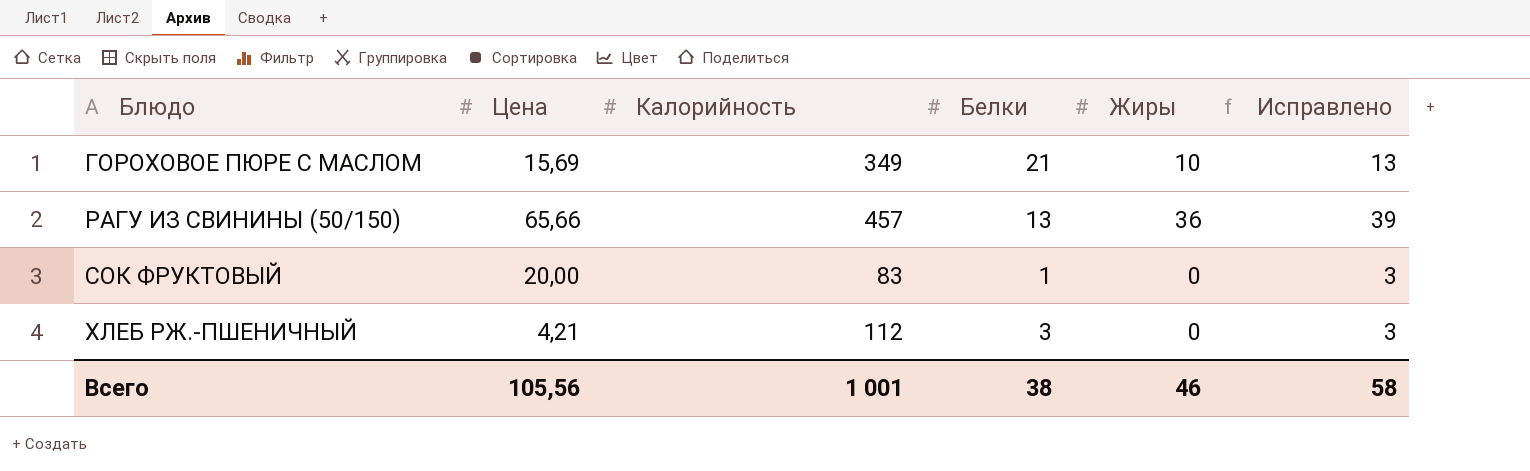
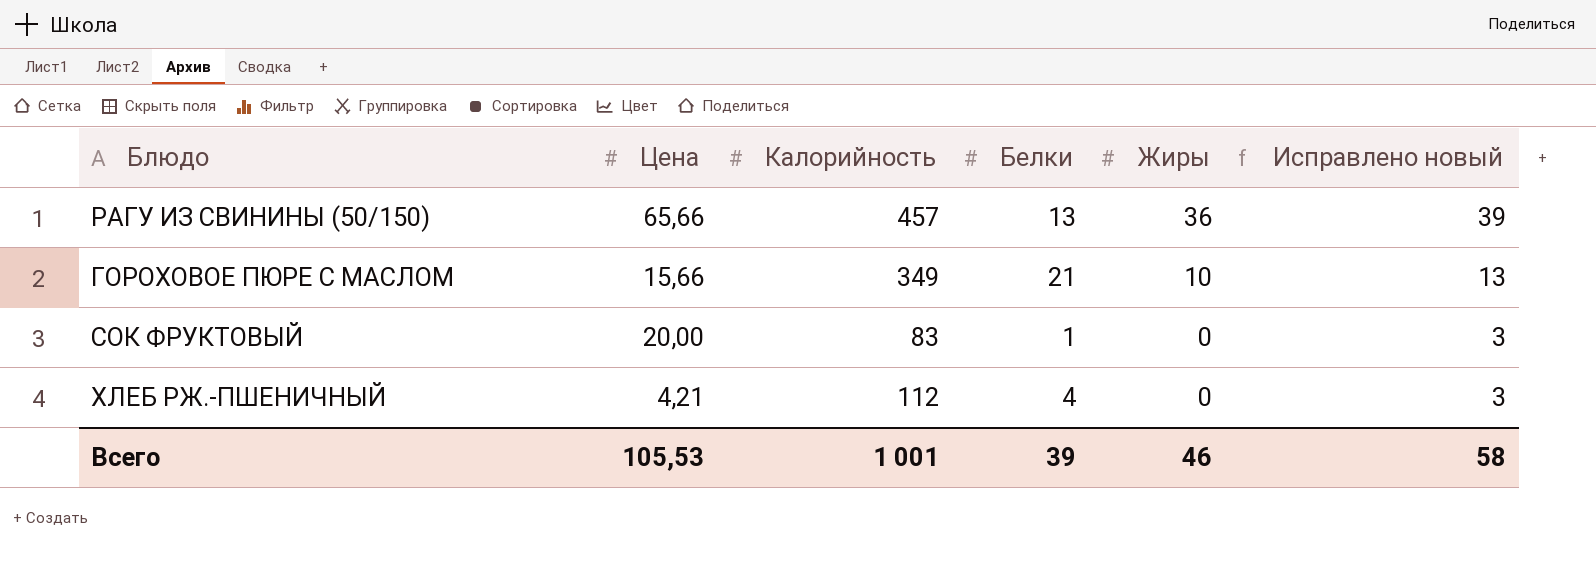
row order: Блюдо ascending -> Жиры descending
column name: Исправлено -> Исправлено новый
ГОРОХОВОЕ ПЮРЕ С МАСЛОМ | Цена: 15,69 -> 15,66
ХЛЕБ РЖ.-ПШЕНИЧНЫЙ | Белки: 3 -> 4
Всего | Цена: 105,56 -> 105,53
Всего | Белки: 38 -> 39

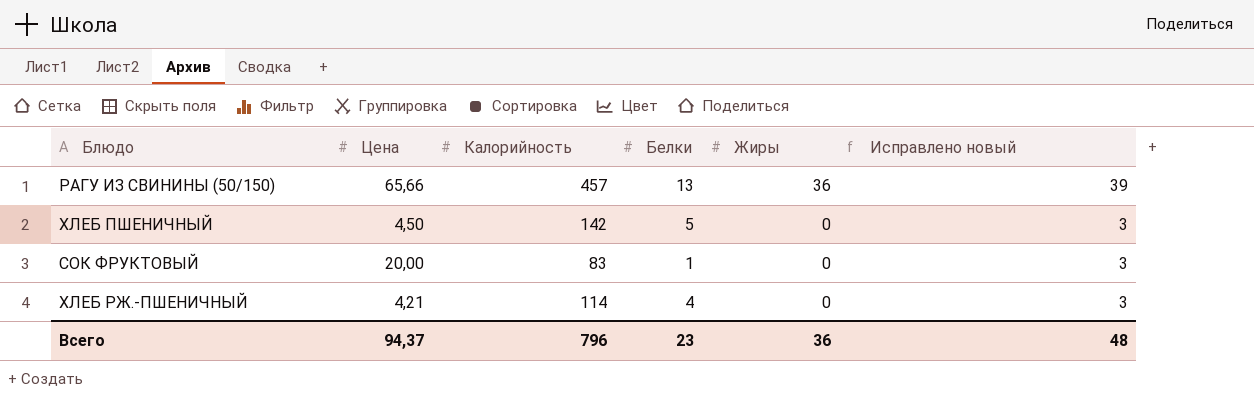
row ГОРОХОВОЕ ПЮРЕ С МАСЛОМ: 15,66 | 349 | 21 | 10 | 13 -> none
row ХЛЕБ ПШЕНИЧНЫЙ: none -> 4,50 | 142 | 5 | 0 | 3
ХЛЕБ РЖ.-ПШЕНИЧНЫЙ | Калорийность: 112 -> 114
Всего | Цена: 105,53 -> 94,37
Всего | Калорийность: 1 001 -> 796
Всего | Белки: 39 -> 23
Всего | Жиры: 46 -> 36
Всего | Исправлено новый: 58 -> 48

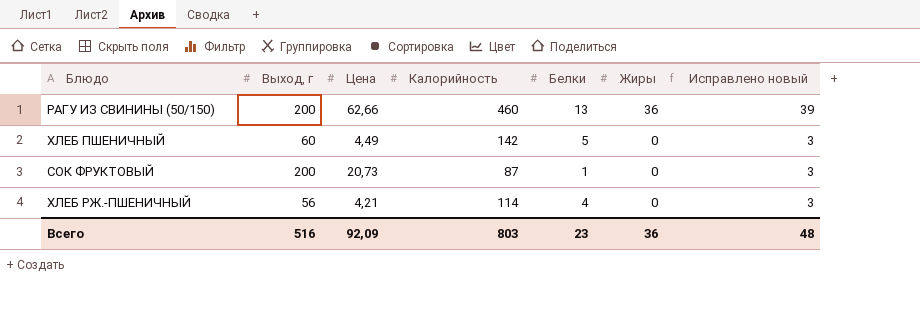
column Выход, г | position: none -> 2
РАГУ ИЗ СВИНИНЫ (50/150) | Цена: 65,66 -> 62,66
РАГУ ИЗ СВИНИНЫ (50/150) | Калорийность: 457 -> 460
ХЛЕБ ПШЕНИЧНЫЙ | Цена: 4,50 -> 4,49
СОК ФРУКТОВЫЙ | Цена: 20,00 -> 20,73
СОК ФРУКТОВЫЙ | Калорийность: 83 -> 87
Всего | Цена: 94,37 -> 92,09
Всего | Калорийность: 796 -> 803

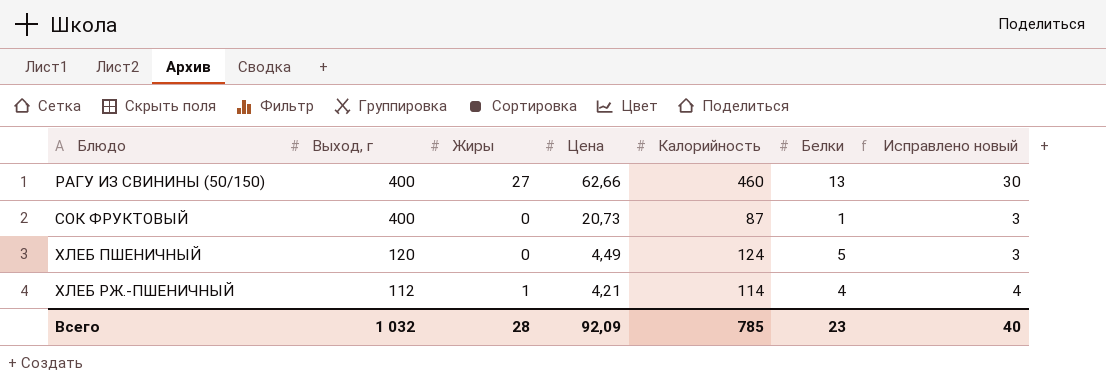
row order: Жиры descending -> Блюдо ascending
column Жиры | position: 6 -> 3
РАГУ ИЗ СВИНИНЫ (50/150) | Выход, г: 200 -> 400
РАГУ ИЗ СВИНИНЫ (50/150) | Жиры: 36 -> 27
РАГУ ИЗ СВИНИНЫ (50/150) | Исправлено новый: 39 -> 30
СОК ФРУКТОВЫЙ | Выход, г: 200 -> 400
ХЛЕБ ПШЕНИЧНЫЙ | Выход, г: 60 -> 120
ХЛЕБ ПШЕНИЧНЫЙ | Калорийность: 142 -> 124
ХЛЕБ РЖ.-ПШЕНИЧНЫЙ | Выход, г: 56 -> 112
ХЛЕБ РЖ.-ПШЕНИЧНЫЙ | Жиры: 0 -> 1
ХЛЕБ РЖ.-ПШЕНИЧНЫЙ | Исправлено новый: 3 -> 4
Всего | Выход, г: 516 -> 1 032
Всего | Жиры: 36 -> 28
Всего | Калорийность: 803 -> 785
Всего | Исправлено новый: 48 -> 40

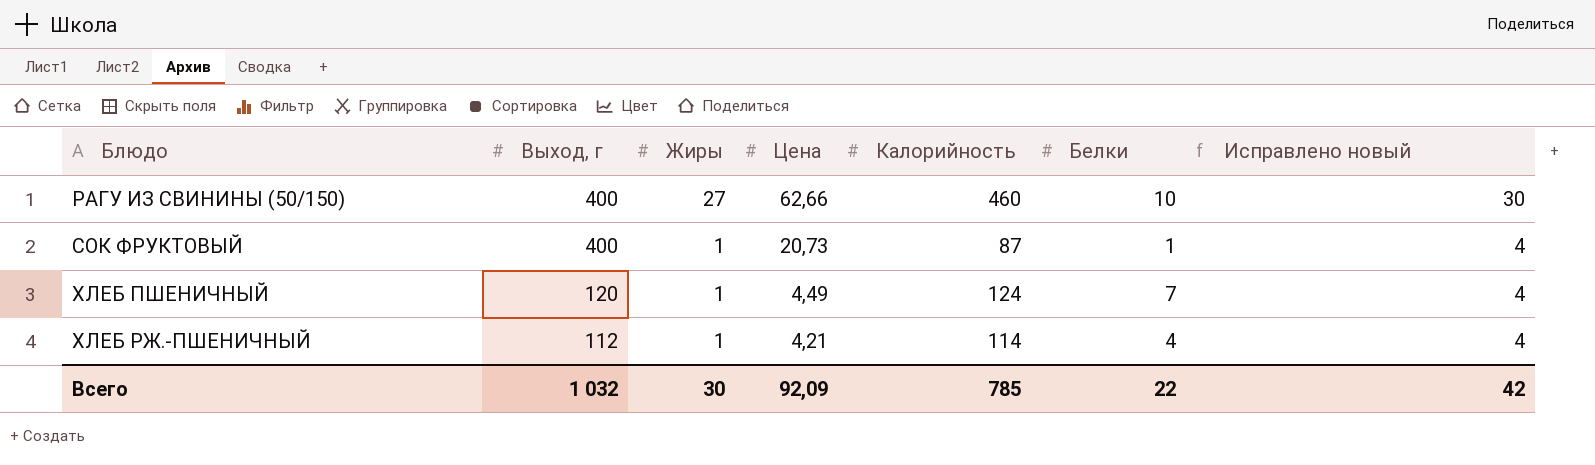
РАГУ ИЗ СВИНИНЫ (50/150) | Белки: 13 -> 10
СОК ФРУКТОВЫЙ | Жиры: 0 -> 1
СОК ФРУКТОВЫЙ | Исправлено новый: 3 -> 4
ХЛЕБ ПШЕНИЧНЫЙ | Жиры: 0 -> 1
ХЛЕБ ПШЕНИЧНЫЙ | Белки: 5 -> 7
ХЛЕБ ПШЕНИЧНЫЙ | Исправлено новый: 3 -> 4
Всего | Жиры: 28 -> 30
Всего | Белки: 23 -> 22
Всего | Исправлено новый: 40 -> 42

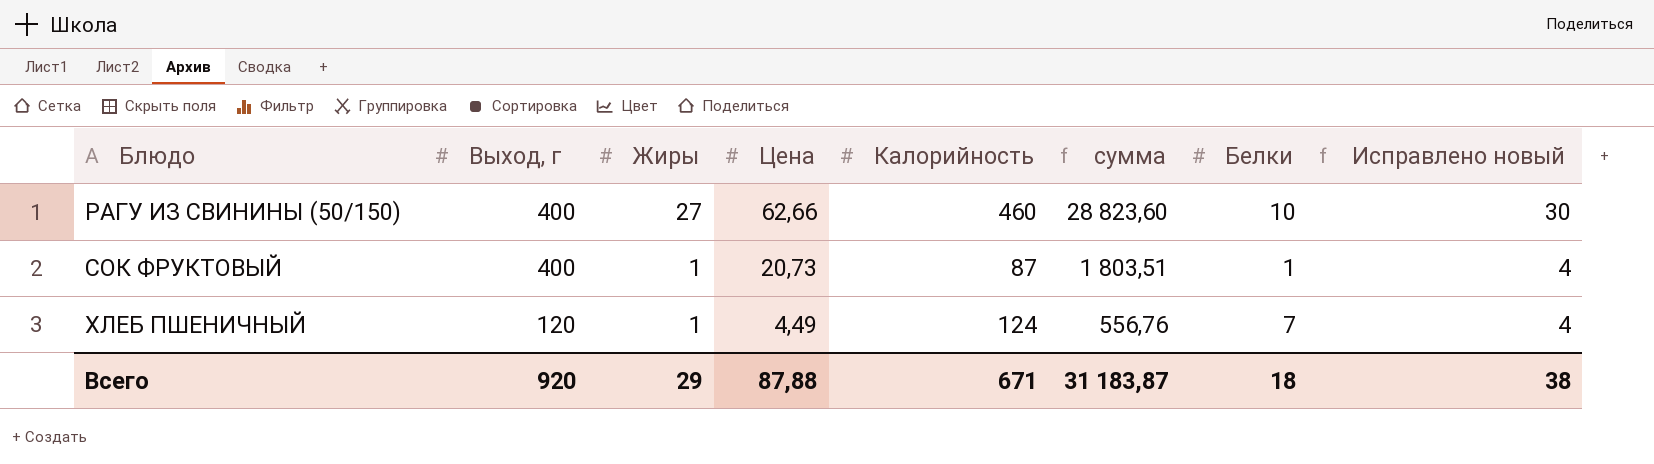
column сумма | formula: none -> [Цена] * [Калорийность]
row ХЛЕБ РЖ.-ПШЕНИЧНЫЙ: 112 | 1 | 4,21 | 114 | 4 | 4 -> none
Всего | Выход, г: 1 032 -> 920
Всего | Жиры: 30 -> 29
Всего | Цена: 92,09 -> 87,88
Всего | Калорийность: 785 -> 671
Всего | Белки: 22 -> 18
Всего | Исправлено новый: 42 -> 38

